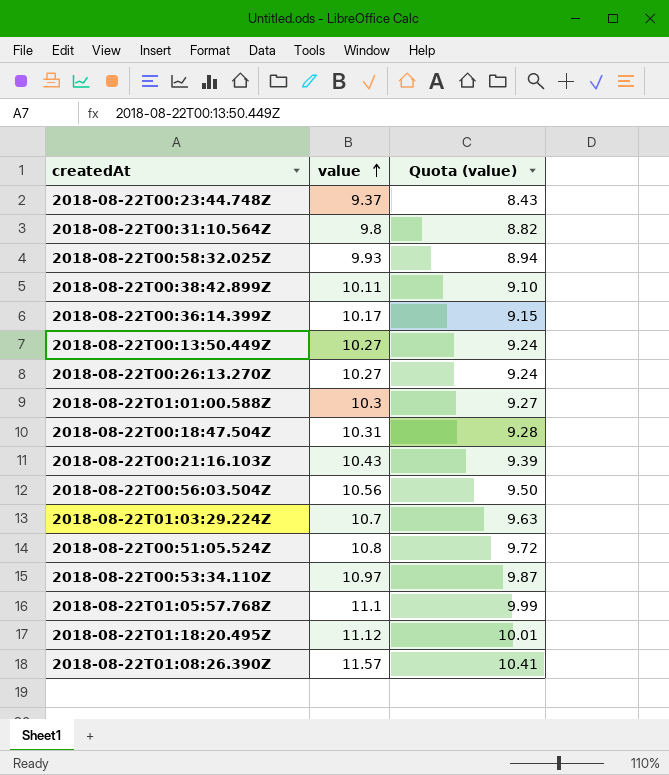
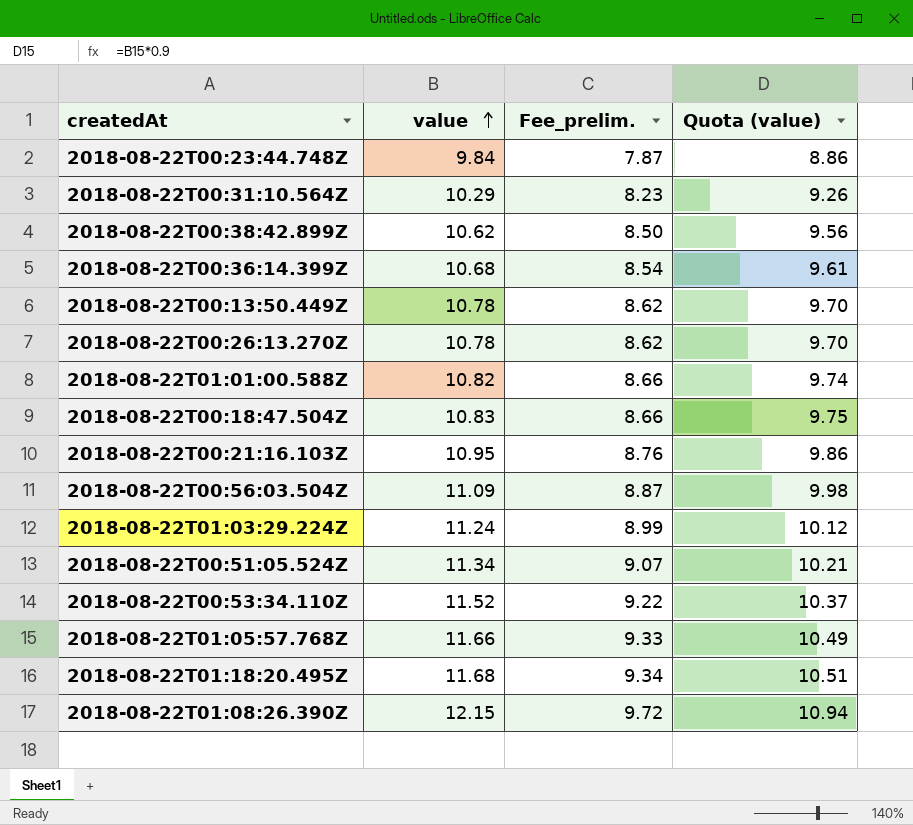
column Fee_prelim. | formula: none -> [value] * 0.8
row 2018-08-22T00:58:32.025Z: 9.93 | 8.94 -> none
2018-08-22T00:23:44.748Z | value: 9.37 -> 9.84
2018-08-22T00:23:44.748Z | Quota (value): 8.43 -> 8.86
2018-08-22T00:31:10.564Z | value: 9.8 -> 10.29
2018-08-22T00:31:10.564Z | Quota (value): 8.82 -> 9.26
2018-08-22T00:38:42.899Z | value: 10.11 -> 10.62
2018-08-22T00:38:42.899Z | Quota (value): 9.10 -> 9.56
2018-08-22T00:36:14.399Z | value: 10.17 -> 10.68
2018-08-22T00:36:14.399Z | Quota (value): 9.15 -> 9.61
2018-08-22T00:13:50.449Z | value: 10.27 -> 10.78
2018-08-22T00:13:50.449Z | Quota (value): 9.24 -> 9.70
2018-08-22T00:26:13.270Z | value: 10.27 -> 10.78
2018-08-22T00:26:13.270Z | Quota (value): 9.24 -> 9.70
2018-08-22T01:01:00.588Z | value: 10.3 -> 10.82
2018-08-22T01:01:00.588Z | Quota (value): 9.27 -> 9.74
2018-08-22T00:18:47.504Z | value: 10.31 -> 10.83
2018-08-22T00:18:47.504Z | Quota (value): 9.28 -> 9.75
2018-08-22T00:21:16.103Z | value: 10.43 -> 10.95
2018-08-22T00:21:16.103Z | Quota (value): 9.39 -> 9.86
2018-08-22T00:56:03.504Z | value: 10.56 -> 11.09
2018-08-22T00:56:03.504Z | Quota (value): 9.50 -> 9.98
2018-08-22T01:03:29.224Z | value: 10.7 -> 11.24
2018-08-22T01:03:29.224Z | Quota (value): 9.63 -> 10.12
2018-08-22T00:51:05.524Z | value: 10.8 -> 11.34
2018-08-22T00:51:05.524Z | Quota (value): 9.72 -> 10.21
2018-08-22T00:53:34.110Z | value: 10.97 -> 11.52
2018-08-22T00:53:34.110Z | Quota (value): 9.87 -> 10.37
2018-08-22T01:05:57.768Z | value: 11.1 -> 11.66
2018-08-22T01:05:57.768Z | Quota (value): 9.99 -> 10.49
2018-08-22T01:18:20.495Z | value: 11.12 -> 11.68
2018-08-22T01:18:20.495Z | Quota (value): 10.01 -> 10.51
2018-08-22T01:08:26.390Z | value: 11.57 -> 12.15
2018-08-22T01:08:26.390Z | Quota (value): 10.41 -> 10.94

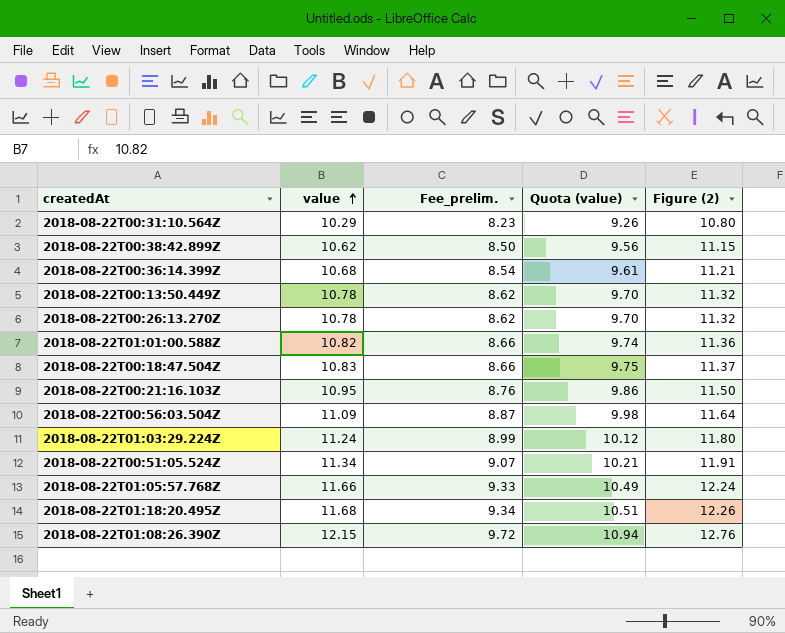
column Figure (2) | formula: none -> [value] * 1.05
row 2018-08-22T00:23:44.748Z: 9.84 | 7.87 | 8.86 -> none
row 2018-08-22T00:53:34.110Z: 11.52 | 9.22 | 10.37 -> none

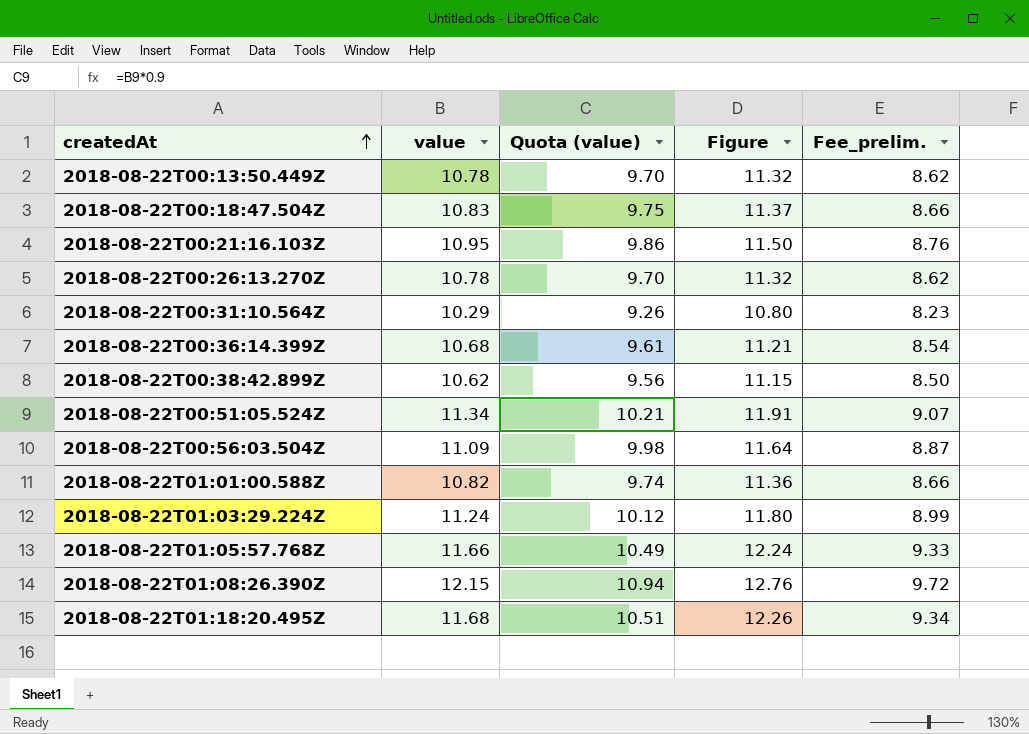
row order: value ascending -> createdAt ascending
column name: Figure (2) -> Figure
column Fee_prelim. | position: 3 -> 5

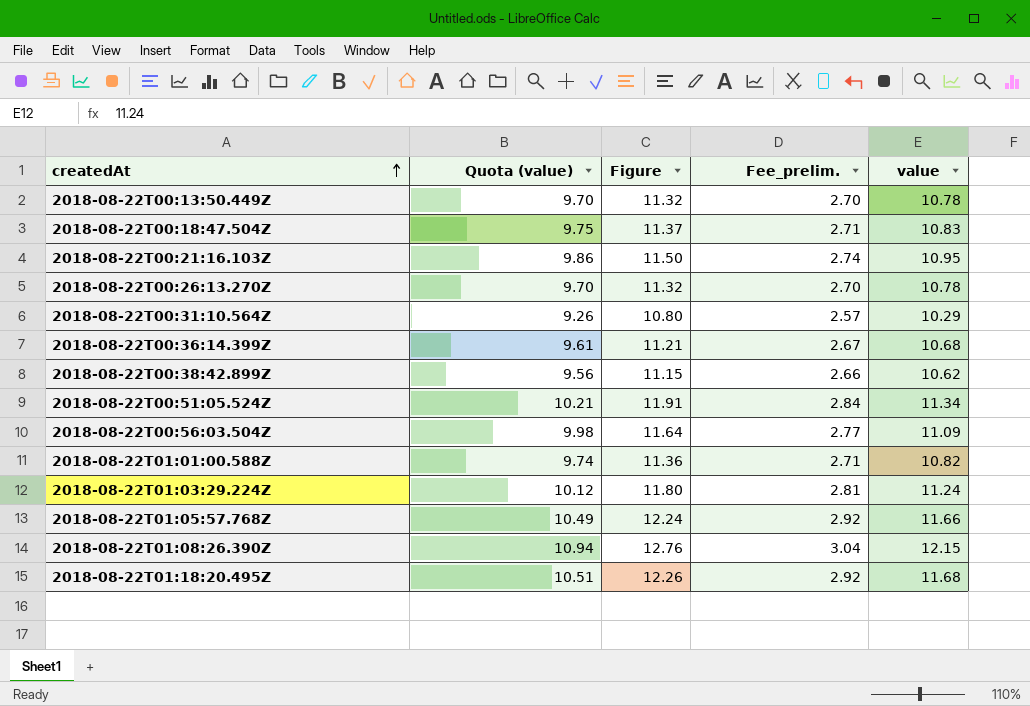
column Fee_prelim. | formula: [value] * 0.8 -> [value] * 0.25
column value | position: 2 -> 5

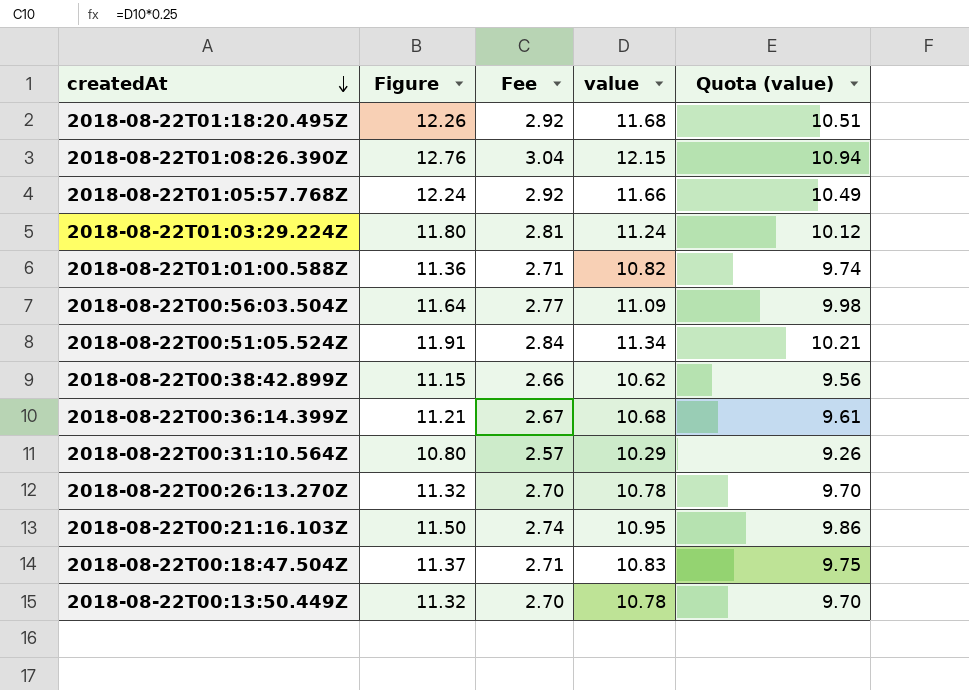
row order: createdAt ascending -> createdAt descending
column name: Fee_prelim. -> Fee
column Quota (value) | position: 2 -> 5

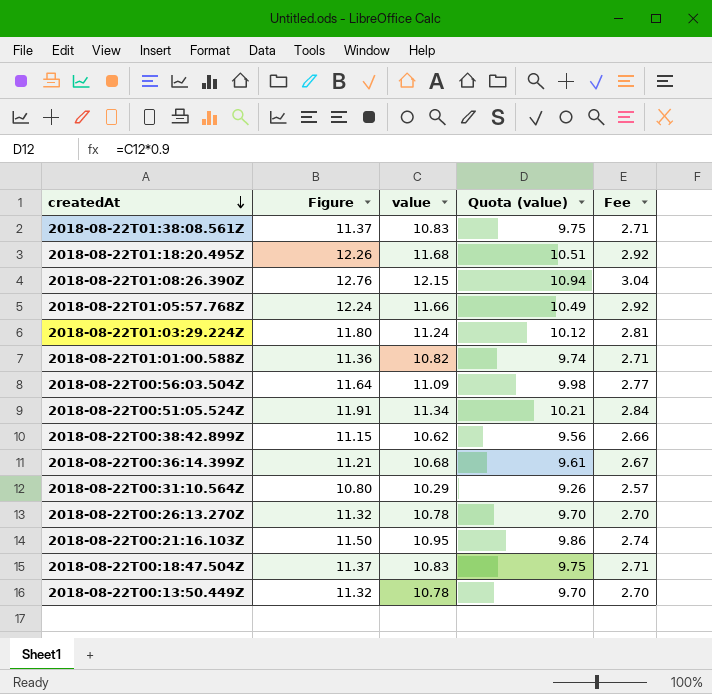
column Fee | position: 3 -> 5
row 2018-08-22T01:38:08.561Z: none -> 11.37 | 10.83 | 9.75 | 2.71

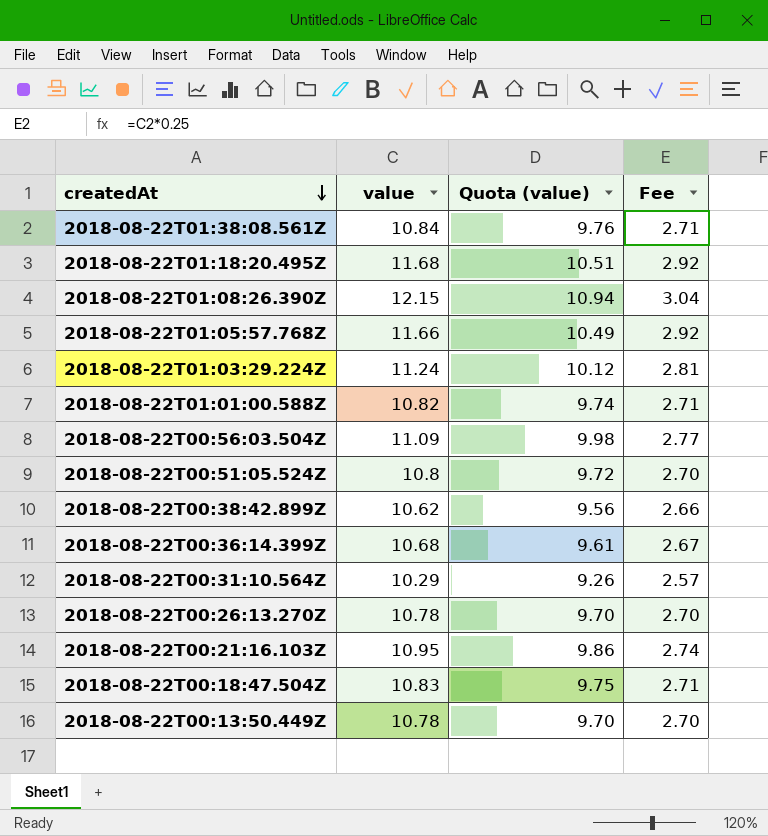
column Figure | formula: [value] * 1.05 -> none
2018-08-22T01:38:08.561Z | value: 10.83 -> 10.84
2018-08-22T01:38:08.561Z | Quota (value): 9.75 -> 9.76
2018-08-22T00:51:05.524Z | value: 11.34 -> 10.8
2018-08-22T00:51:05.524Z | Quota (value): 10.21 -> 9.72
2018-08-22T00:51:05.524Z | Fee: 2.84 -> 2.70

